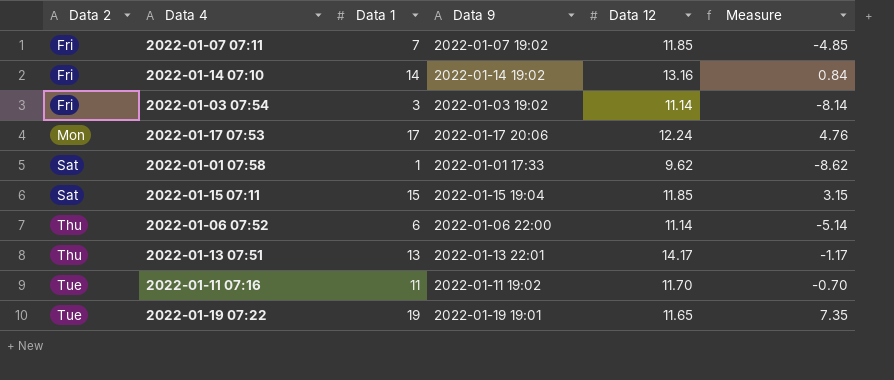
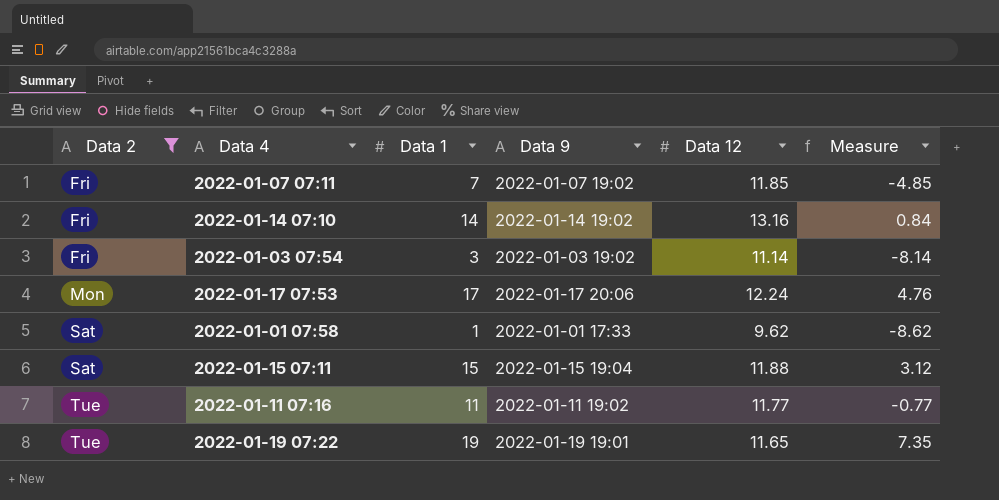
filter: none -> Data 2 != Thu
2022-01-15 07:11 | Data 12: 11.85 -> 11.88
2022-01-15 07:11 | Measure: 3.15 -> 3.12
2022-01-11 07:16 | Data 12: 11.70 -> 11.77
2022-01-11 07:16 | Measure: -0.70 -> -0.77

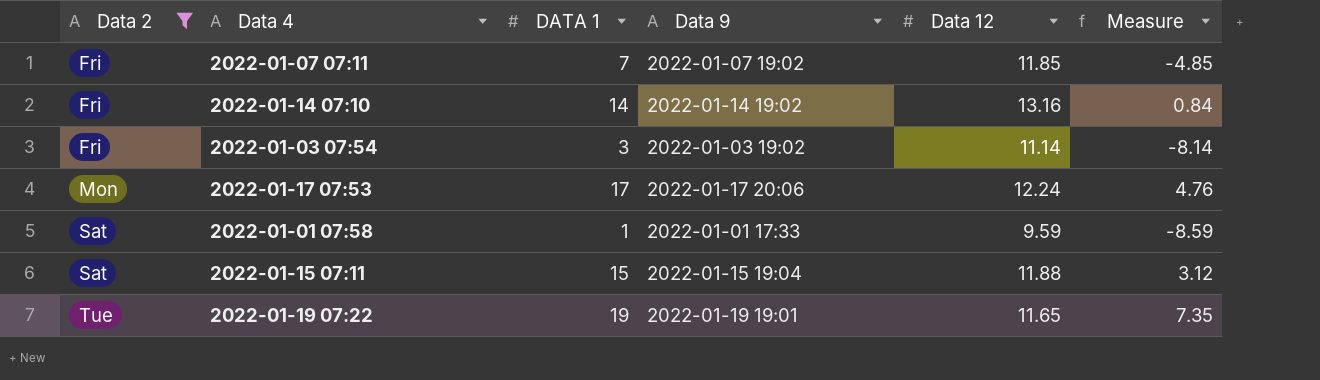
column name: Data 1 -> DATA 1
row 2022-01-11 07:16: Tue | 11 | 2022-01-11 19:02 | 11.77 | -0.77 -> none
2022-01-01 07:58 | Data 12: 9.62 -> 9.59
2022-01-01 07:58 | Measure: -8.62 -> -8.59

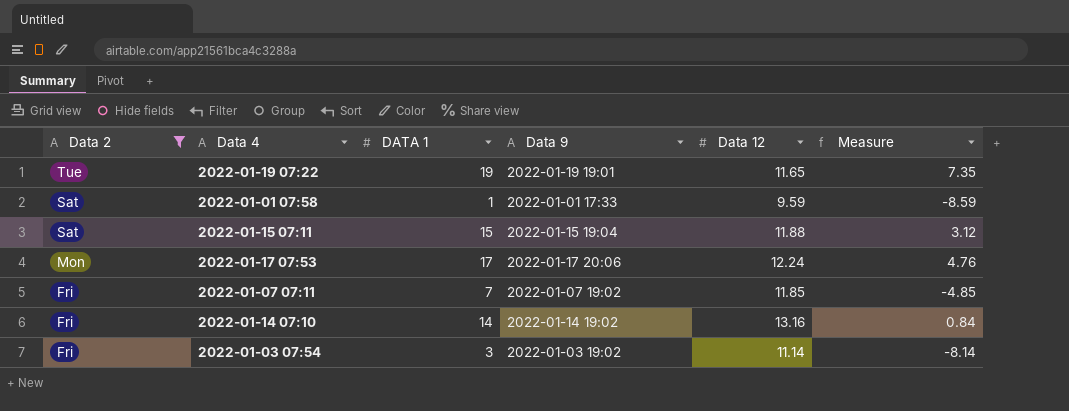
row order: Data 2 ascending -> Data 2 descending

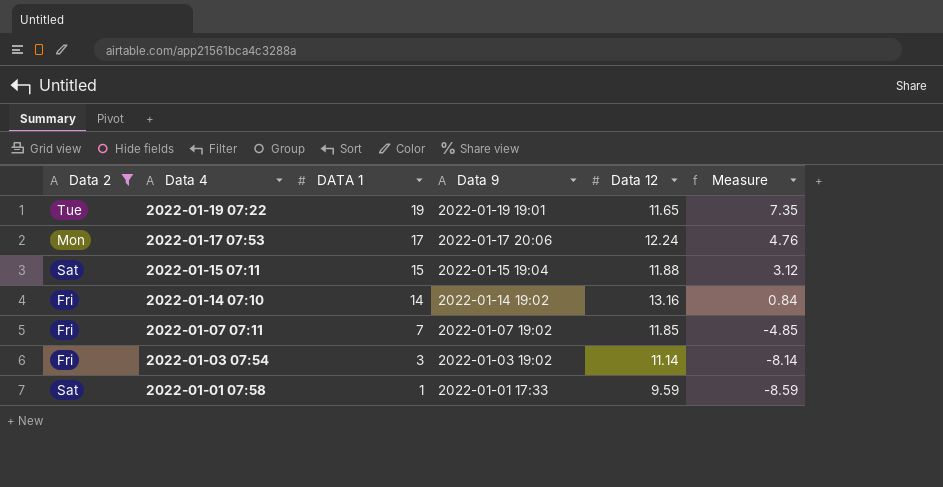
row order: Data 2 descending -> Data 4 descending

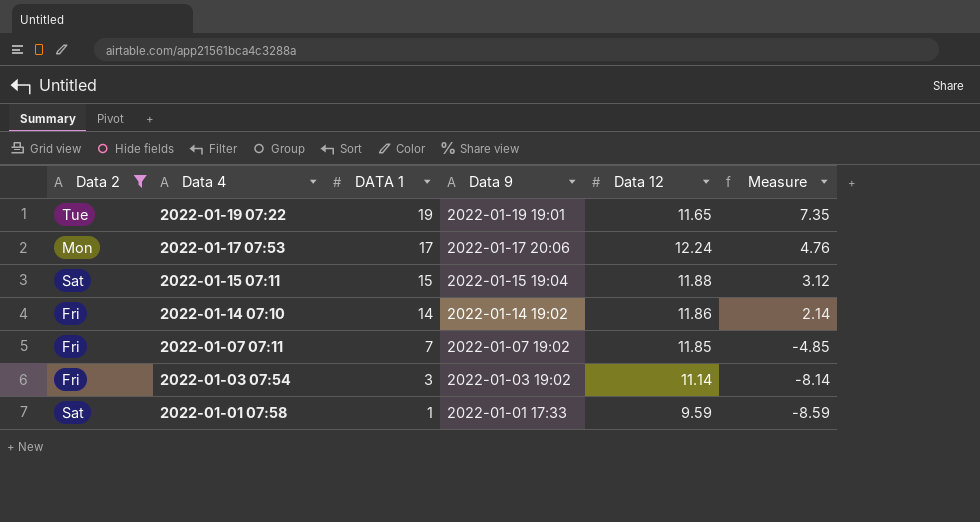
2022-01-14 07:10 | Data 12: 13.16 -> 11.86
2022-01-14 07:10 | Measure: 0.84 -> 2.14

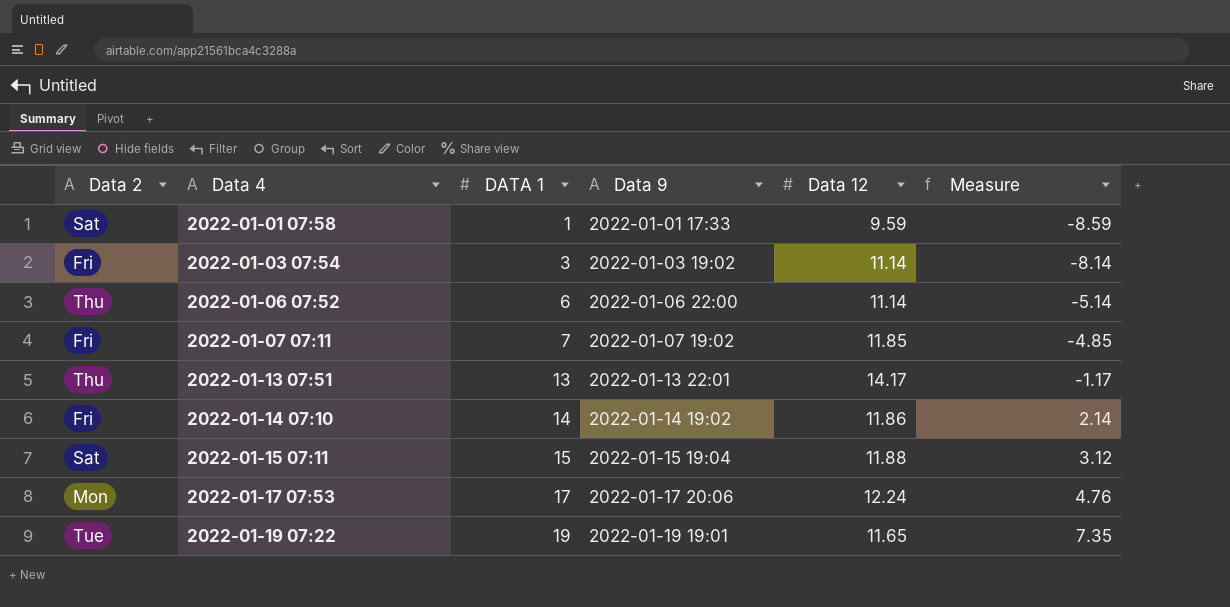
filter: Data 2 != Thu -> none
row order: Data 4 descending -> Data 4 ascending

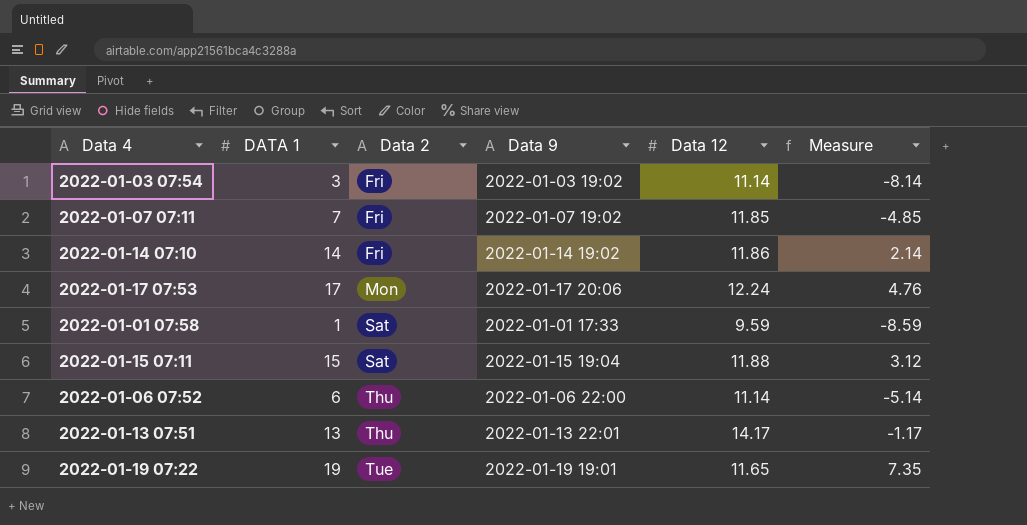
row order: Data 4 ascending -> Data 2 ascending
column Data 2 | position: 1 -> 3

